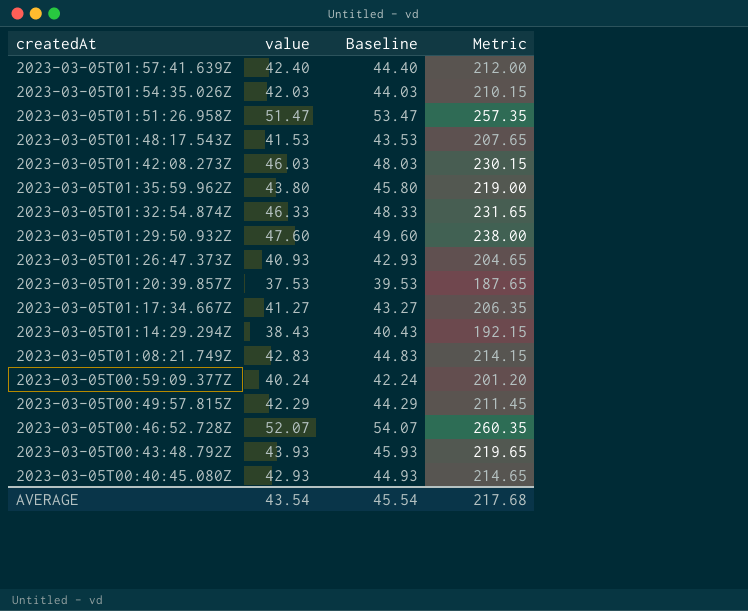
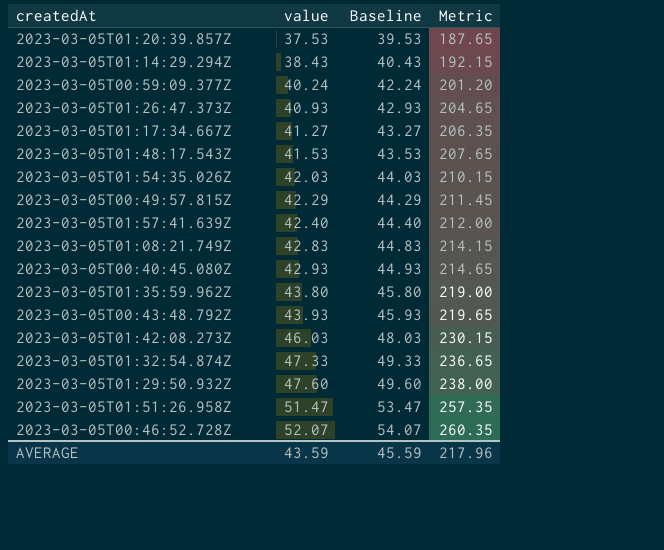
row order: createdAt descending -> value ascending
2023-03-05T01:32:54.874Z | value: 46.33 -> 47.33
2023-03-05T01:32:54.874Z | Baseline: 48.33 -> 49.33
2023-03-05T01:32:54.874Z | Metric: 231.65 -> 236.65
AVERAGE | value: 43.54 -> 43.59
AVERAGE | Baseline: 45.54 -> 45.59
AVERAGE | Metric: 217.68 -> 217.96

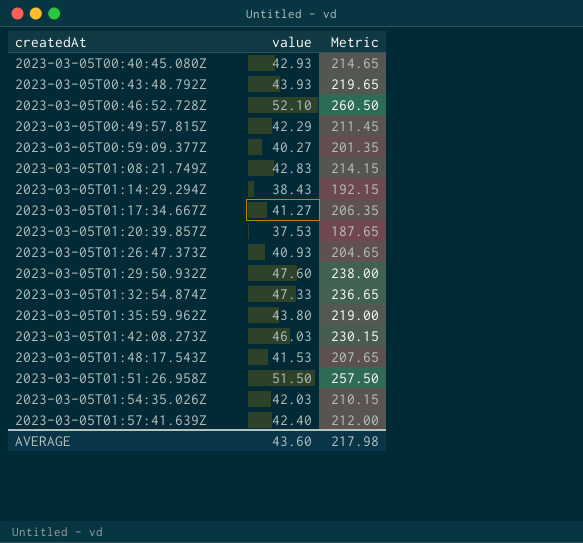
row order: value ascending -> createdAt ascending
column Baseline | formula: [value] + 2 -> none
2023-03-05T00:46:52.728Z | value: 52.07 -> 52.10
2023-03-05T00:46:52.728Z | Metric: 260.35 -> 260.50
2023-03-05T00:59:09.377Z | value: 40.24 -> 40.27
2023-03-05T00:59:09.377Z | Metric: 201.20 -> 201.35
2023-03-05T01:51:26.958Z | value: 51.47 -> 51.50
2023-03-05T01:51:26.958Z | Metric: 257.35 -> 257.50
AVERAGE | value: 43.59 -> 43.60
AVERAGE | Metric: 217.96 -> 217.98

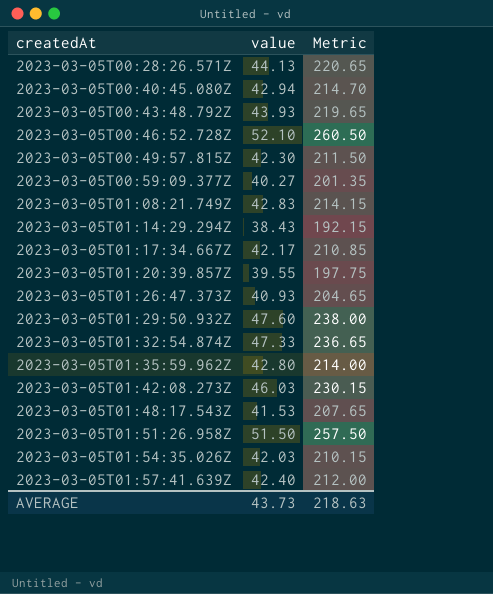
row 2023-03-05T00:28:26.571Z: none -> 44.13 | 220.65
2023-03-05T00:40:45.080Z | value: 42.93 -> 42.94
2023-03-05T00:40:45.080Z | Metric: 214.65 -> 214.70
2023-03-05T00:49:57.815Z | value: 42.29 -> 42.30
2023-03-05T00:49:57.815Z | Metric: 211.45 -> 211.50
2023-03-05T01:17:34.667Z | value: 41.27 -> 42.17
2023-03-05T01:17:34.667Z | Metric: 206.35 -> 210.85
2023-03-05T01:20:39.857Z | value: 37.53 -> 39.55
2023-03-05T01:20:39.857Z | Metric: 187.65 -> 197.75
2023-03-05T01:35:59.962Z | value: 43.80 -> 42.80
2023-03-05T01:35:59.962Z | Metric: 219.00 -> 214.00
AVERAGE | value: 43.60 -> 43.73
AVERAGE | Metric: 217.98 -> 218.63

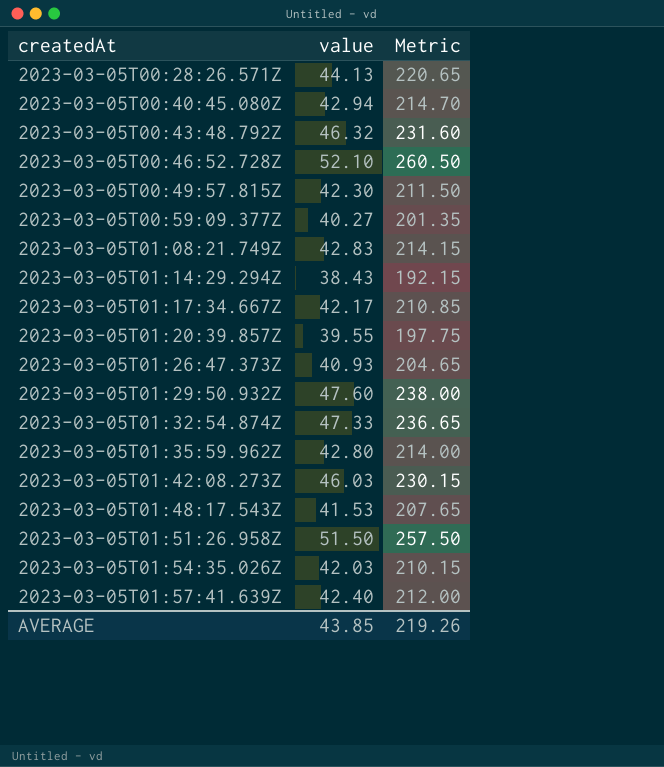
2023-03-05T00:43:48.792Z | value: 43.93 -> 46.32
2023-03-05T00:43:48.792Z | Metric: 219.65 -> 231.60
AVERAGE | value: 43.73 -> 43.85
AVERAGE | Metric: 218.63 -> 219.26

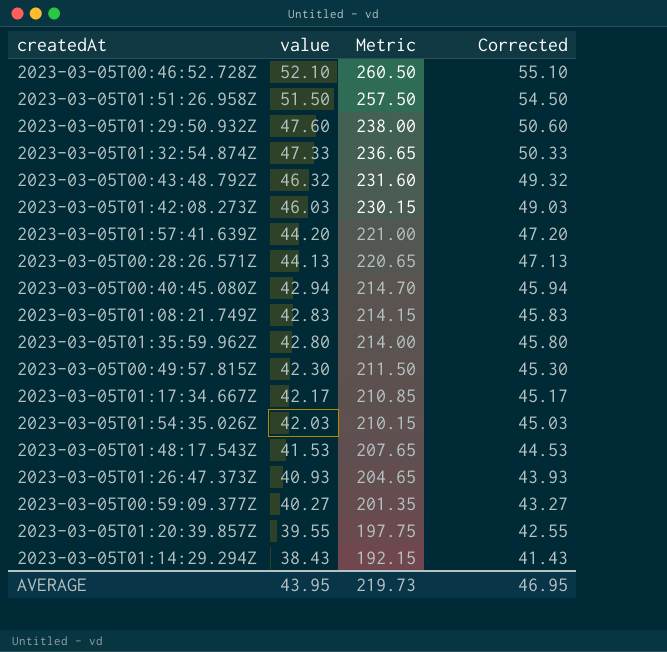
row order: createdAt ascending -> value descending
column Corrected | formula: none -> [value] + 3
2023-03-05T01:57:41.639Z | value: 42.40 -> 44.20
2023-03-05T01:57:41.639Z | Metric: 212.00 -> 221.00
AVERAGE | value: 43.85 -> 43.95
AVERAGE | Metric: 219.26 -> 219.73

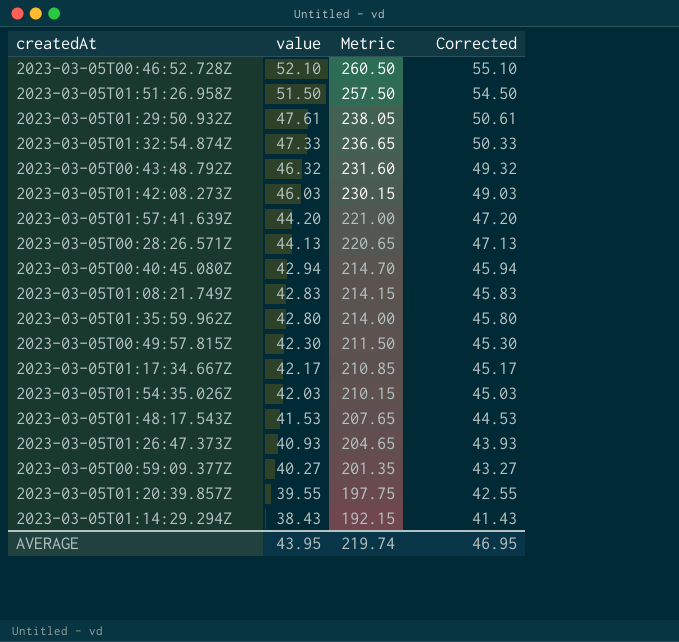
2023-03-05T01:29:50.932Z | value: 47.60 -> 47.61
2023-03-05T01:29:50.932Z | Metric: 238.00 -> 238.05
2023-03-05T01:29:50.932Z | Corrected: 50.60 -> 50.61
AVERAGE | Metric: 219.73 -> 219.74

